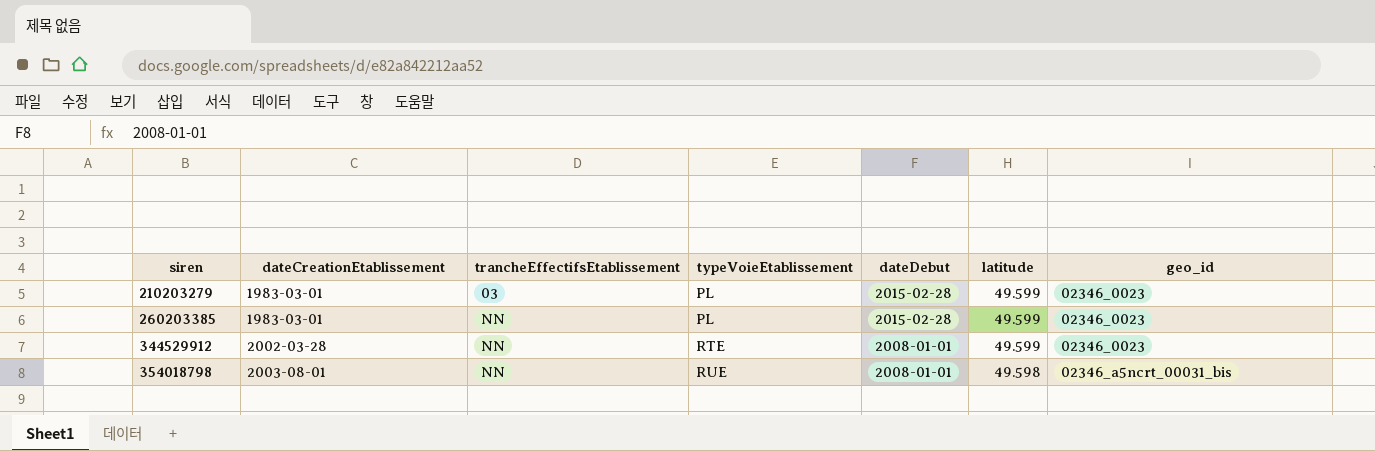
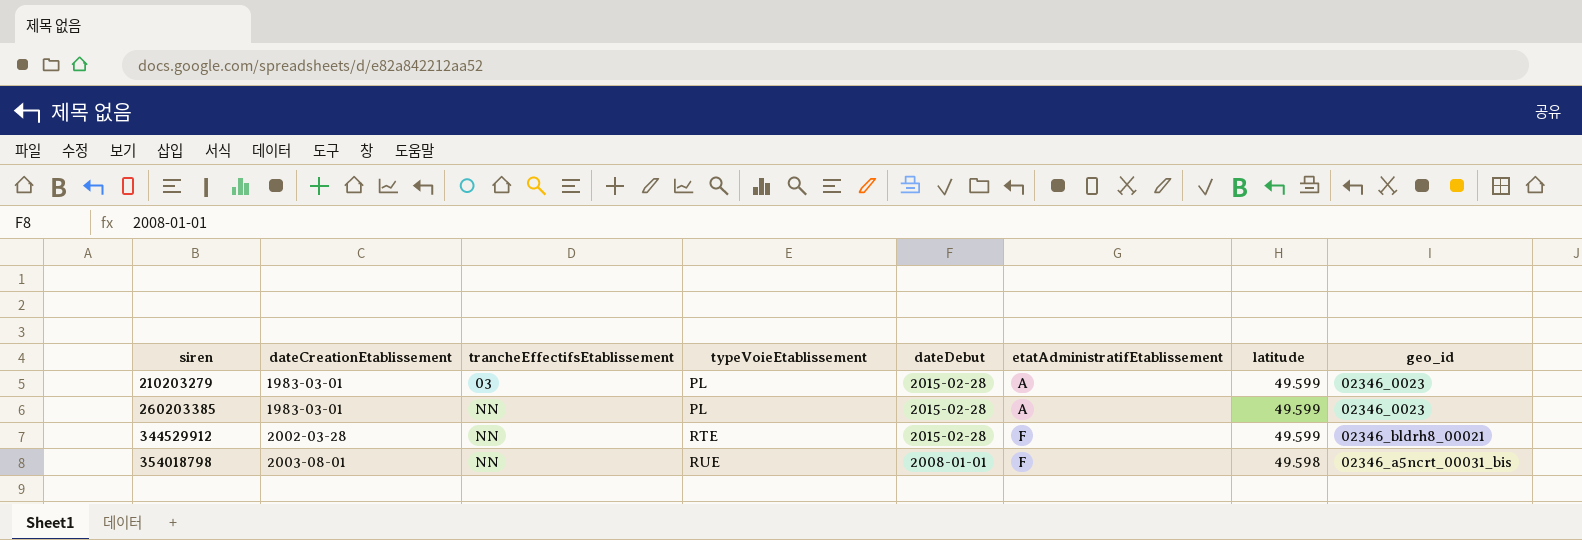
column etatAdministratifEtablissement | position: none -> 6
344529912 | dateDebut: 2008-01-01 -> 2015-02-28
344529912 | geo_id: 02346_0023 -> 02346_bldrh8_00021

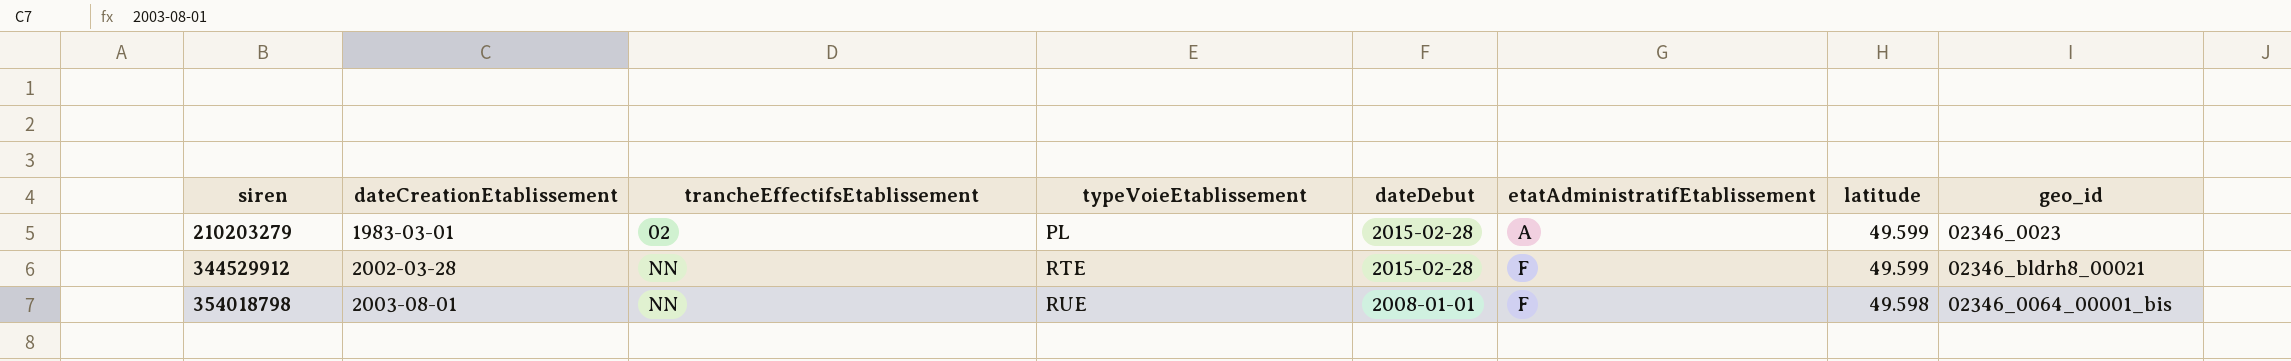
row 260203385: 1983-03-01 | NN | PL | 2015-02-28 | A | 49.599 | 02346_0023 -> none
210203279 | trancheEffectifsEtablissement: 03 -> 02
354018798 | geo_id: 02346_a5ncrt_00031_bis -> 02346_0064_00001_bis

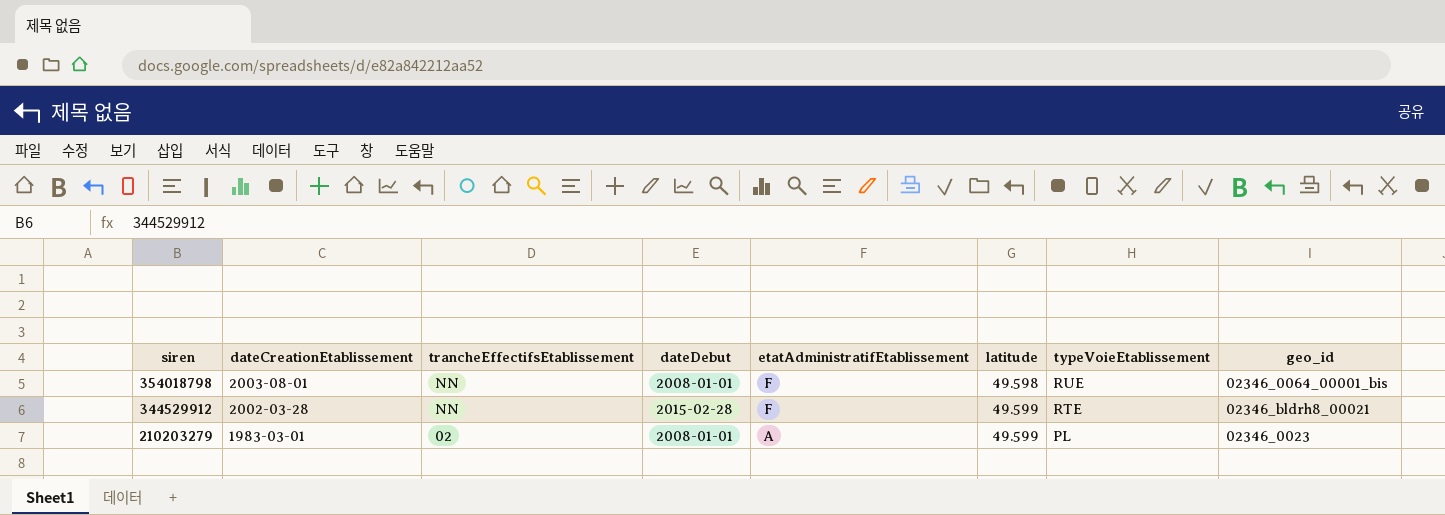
row order: siren ascending -> siren descending
column typeVoieEtablissement | position: 4 -> 7
210203279 | dateDebut: 2015-02-28 -> 2008-01-01

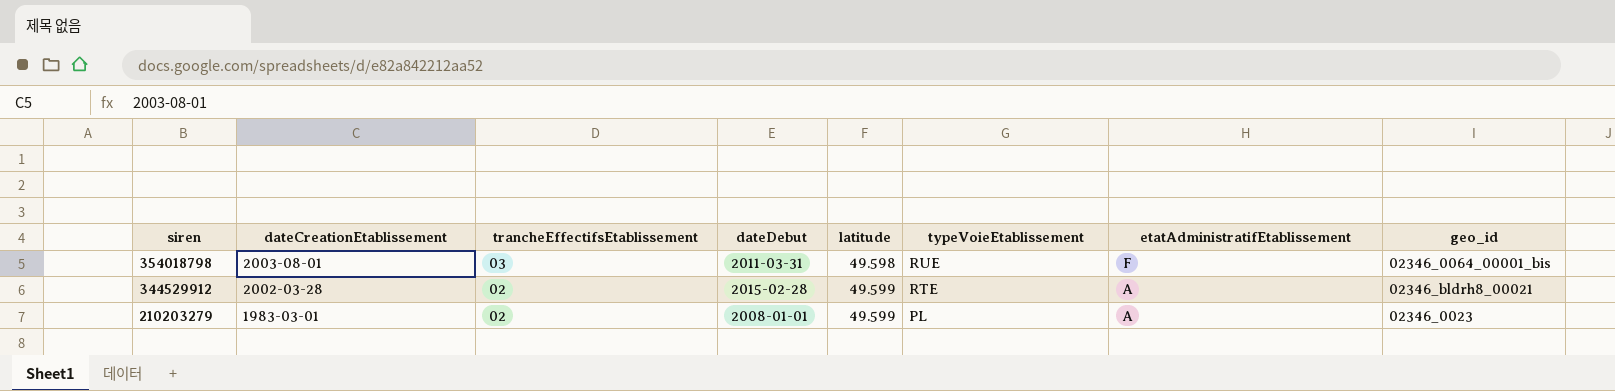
column etatAdministratifEtablissement | position: 5 -> 7
354018798 | trancheEffectifsEtablissement: NN -> 03
354018798 | dateDebut: 2008-01-01 -> 2011-03-31
344529912 | trancheEffectifsEtablissement: NN -> 02
344529912 | etatAdministratifEtablissement: F -> A

